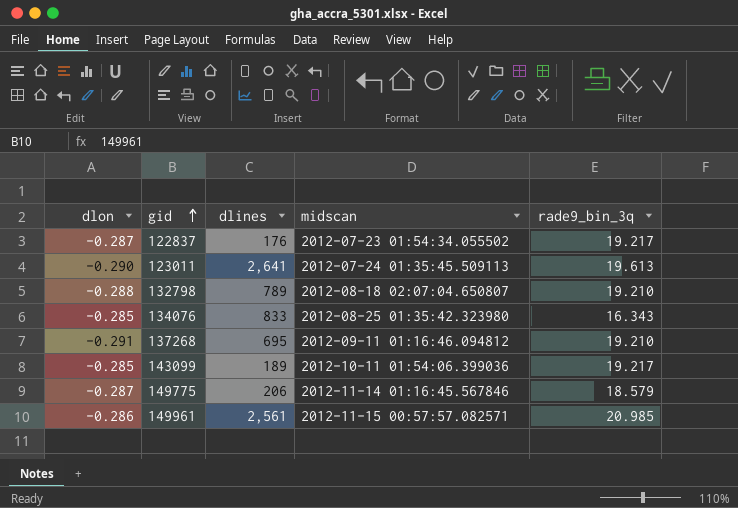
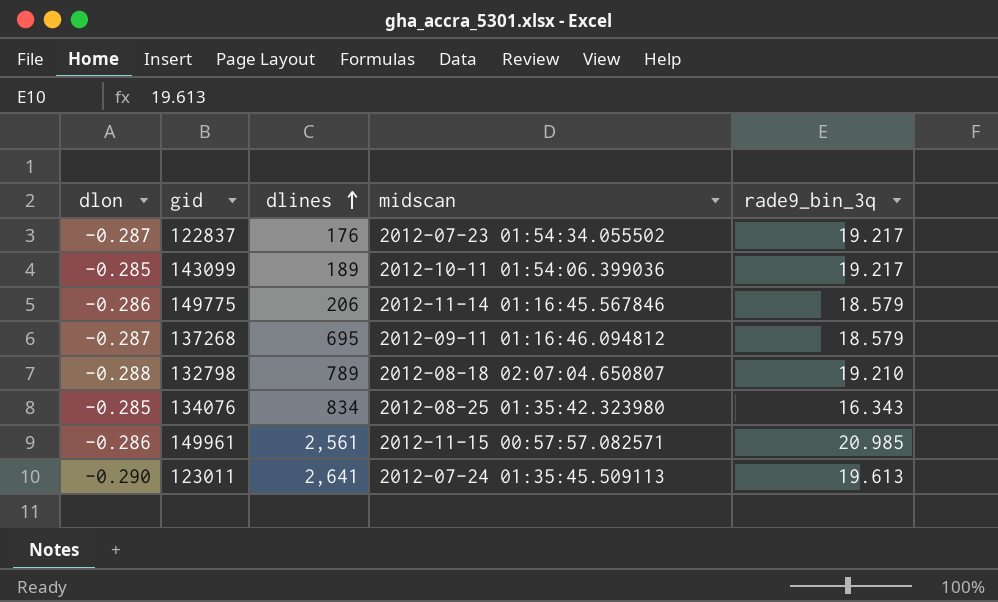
row order: gid ascending -> dlines ascending
149775 | dlon: -0.287 -> -0.286
137268 | dlon: -0.291 -> -0.287
137268 | rade9_bin_3q: 19.210 -> 18.579
134076 | dlines: 833 -> 834

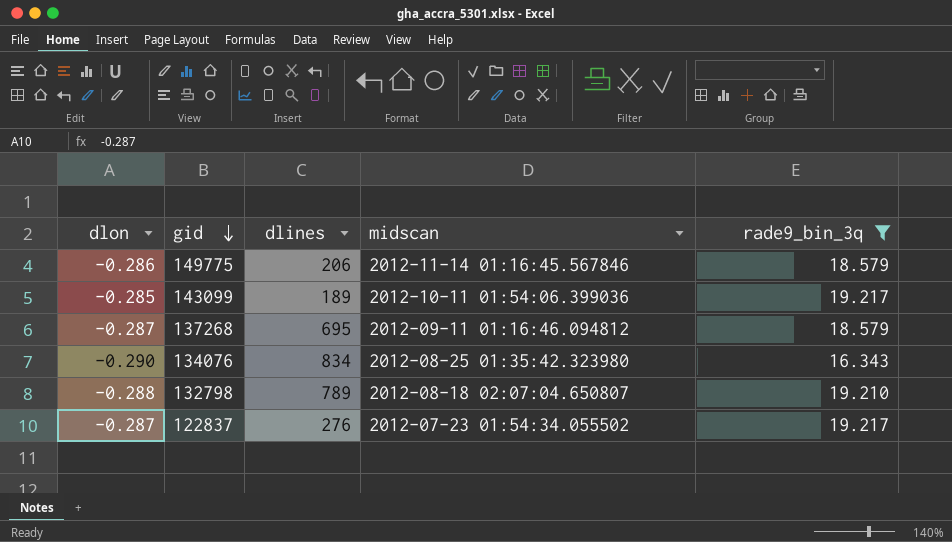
filter: none -> rade9_bin_3q <= 19.217
row order: dlines ascending -> gid descending
134076 | dlon: -0.285 -> -0.290
122837 | dlines: 176 -> 276

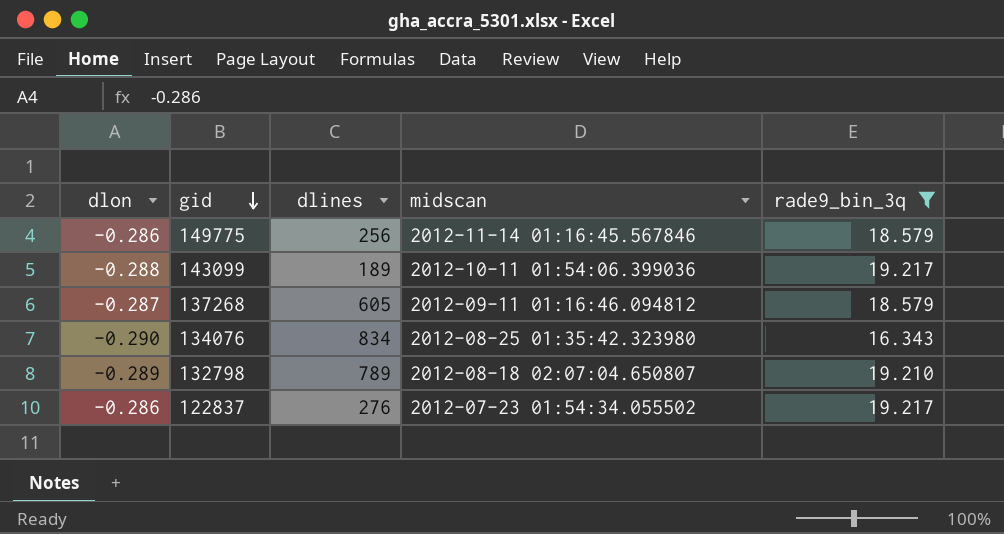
149775 | dlines: 206 -> 256
143099 | dlon: -0.285 -> -0.288
137268 | dlines: 695 -> 605
132798 | dlon: -0.288 -> -0.289
122837 | dlon: -0.287 -> -0.286

